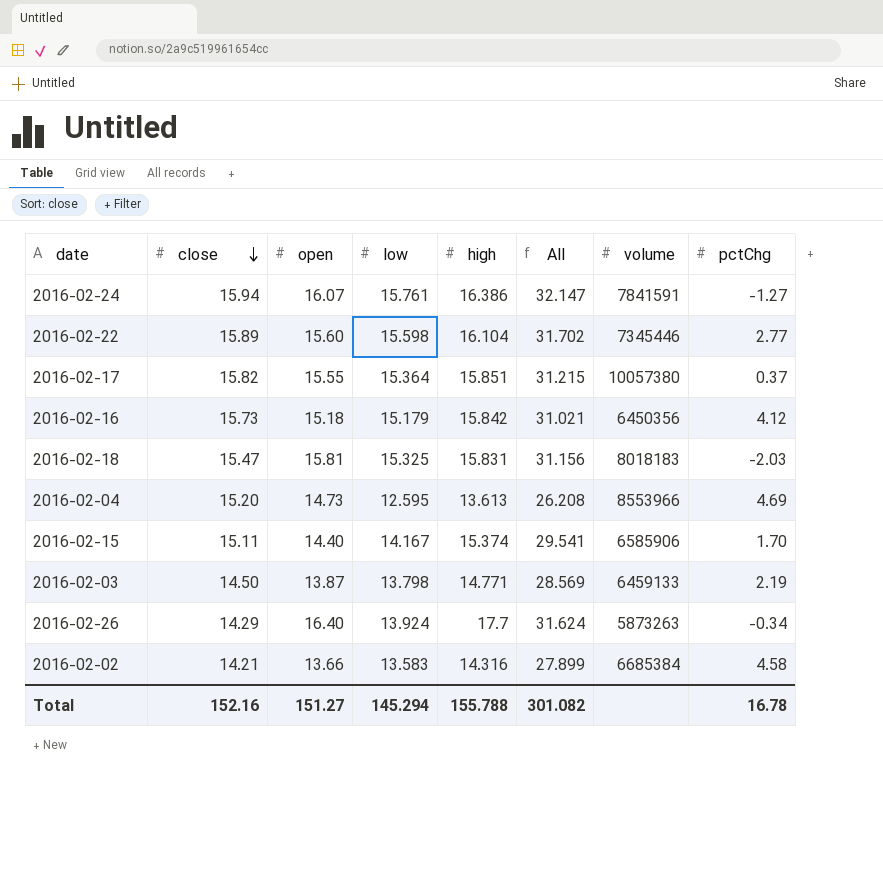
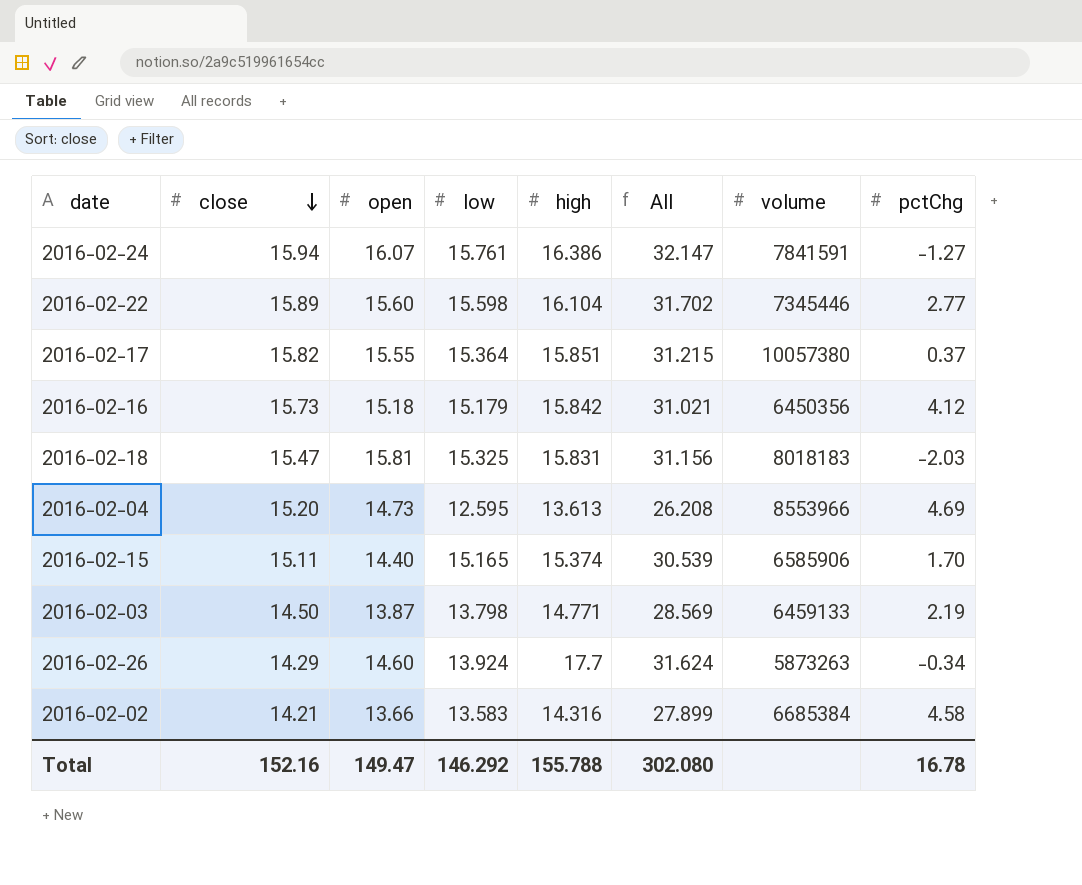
2016-02-15 | low: 14.167 -> 15.165
2016-02-15 | All: 29.541 -> 30.539
2016-02-26 | open: 16.40 -> 14.60
Total | open: 151.27 -> 149.47
Total | low: 145.294 -> 146.292
Total | All: 301.082 -> 302.080

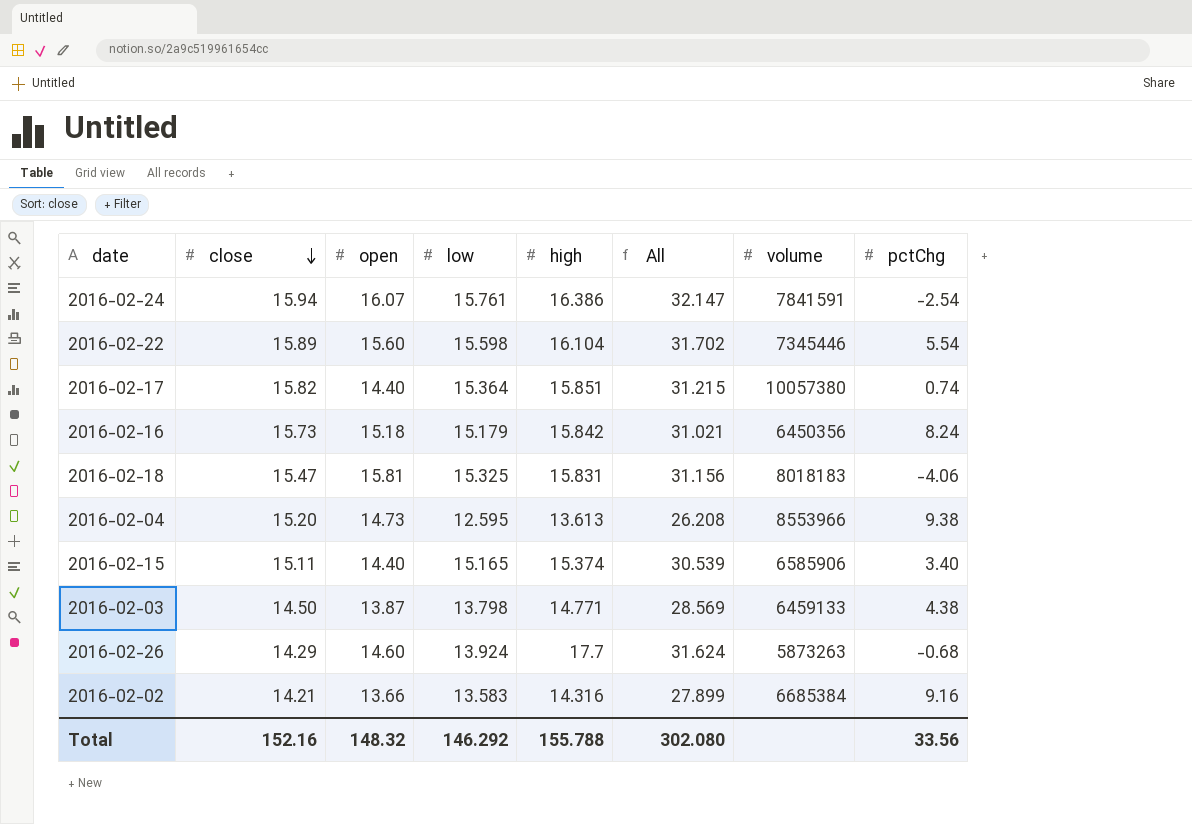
2016-02-24 | pctChg: -1.27 -> -2.54
2016-02-22 | pctChg: 2.77 -> 5.54
2016-02-17 | open: 15.55 -> 14.40
2016-02-17 | pctChg: 0.37 -> 0.74
2016-02-16 | pctChg: 4.12 -> 8.24
2016-02-18 | pctChg: -2.03 -> -4.06
2016-02-04 | pctChg: 4.69 -> 9.38
2016-02-15 | pctChg: 1.70 -> 3.40
2016-02-03 | pctChg: 2.19 -> 4.38
2016-02-26 | pctChg: -0.34 -> -0.68
2016-02-02 | pctChg: 4.58 -> 9.16
Total | open: 149.47 -> 148.32
Total | pctChg: 16.78 -> 33.56

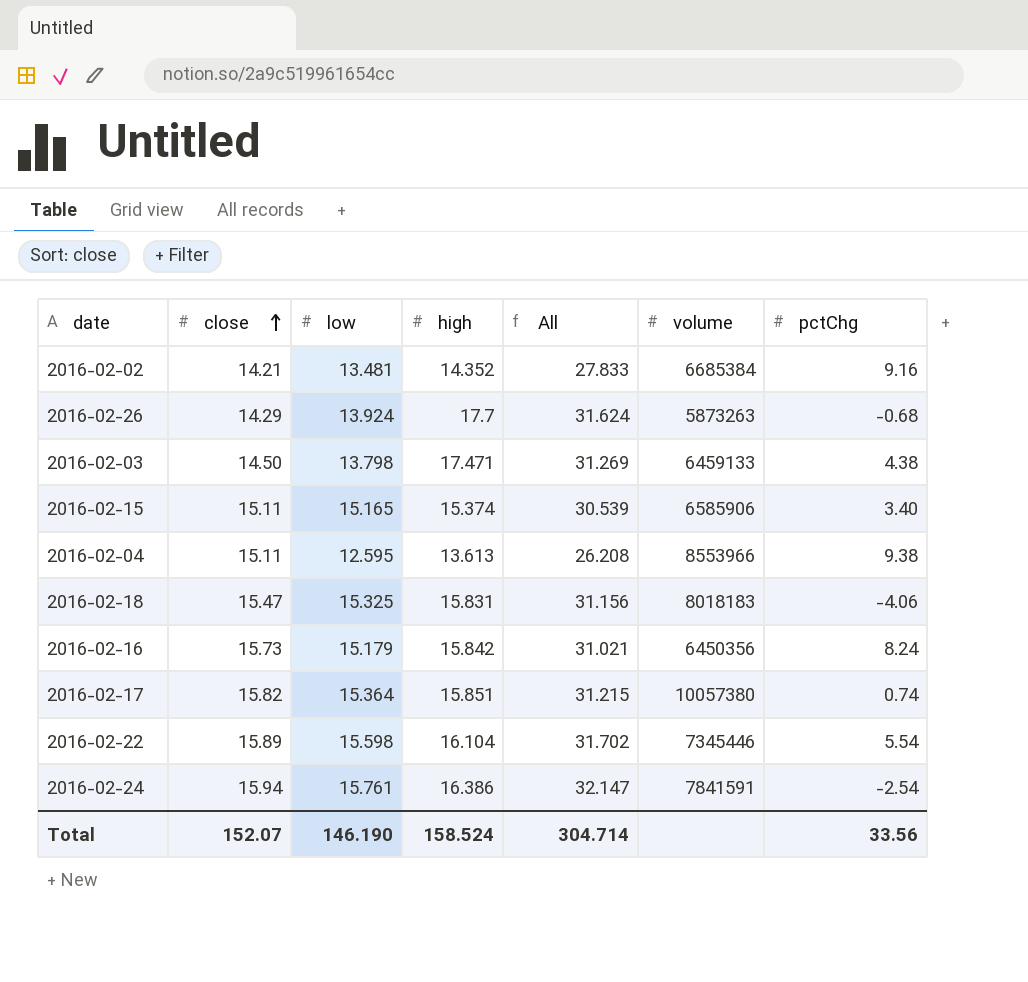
row order: close descending -> close ascending
column open | position: 3 -> none
2016-02-02 | low: 13.583 -> 13.481
2016-02-02 | high: 14.316 -> 14.352
2016-02-02 | All: 27.899 -> 27.833
2016-02-03 | high: 14.771 -> 17.471
2016-02-03 | All: 28.569 -> 31.269
2016-02-04 | close: 15.20 -> 15.11
Total | close: 152.16 -> 152.07
Total | low: 146.292 -> 146.190
Total | high: 155.788 -> 158.524
Total | All: 302.080 -> 304.714

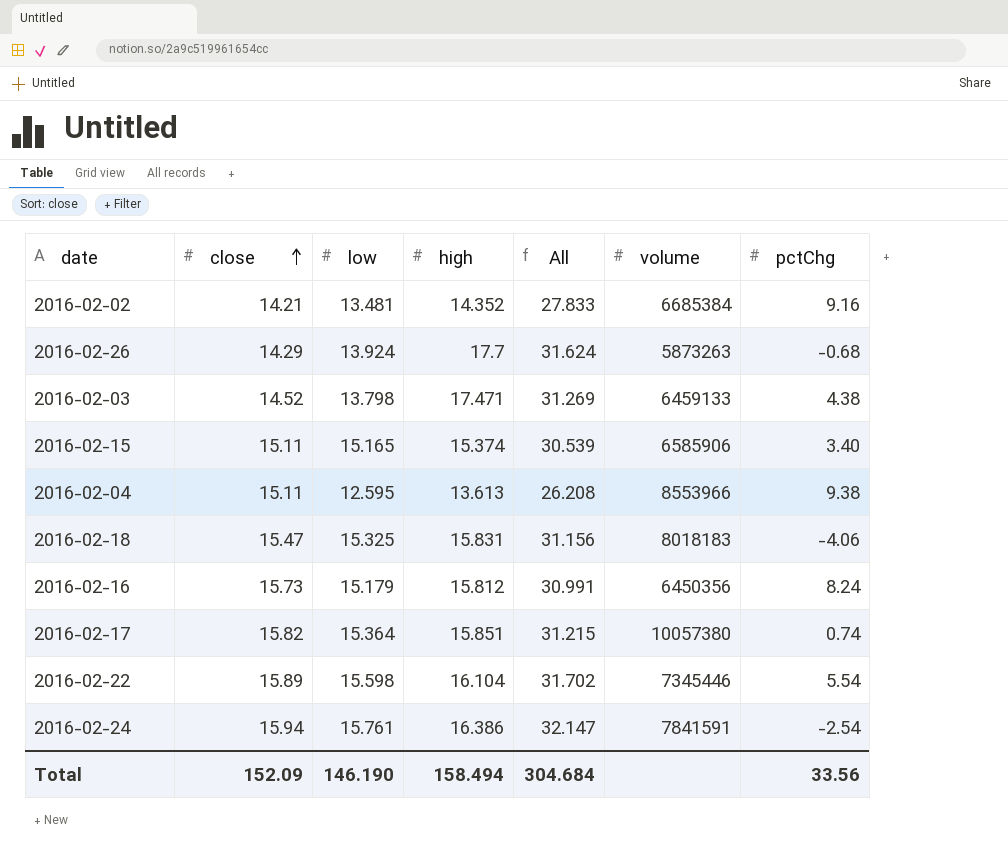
2016-02-03 | close: 14.50 -> 14.52
2016-02-16 | high: 15.842 -> 15.812
2016-02-16 | All: 31.021 -> 30.991
Total | close: 152.07 -> 152.09
Total | high: 158.524 -> 158.494
Total | All: 304.714 -> 304.684

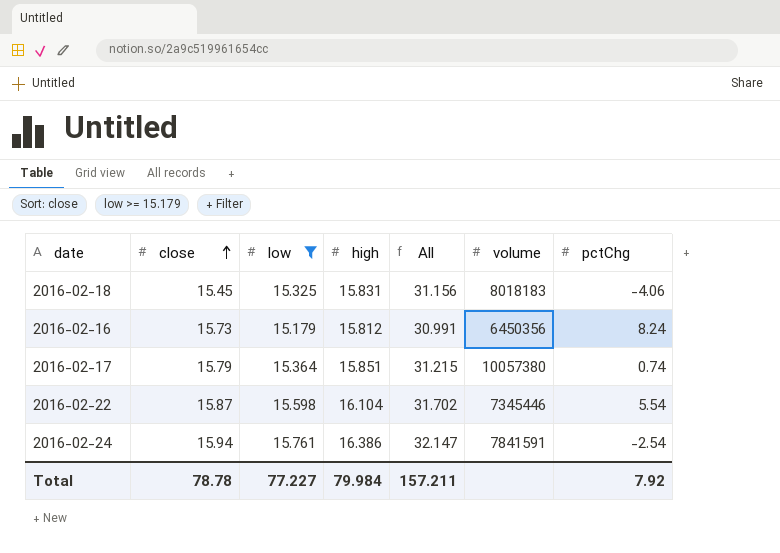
filter: none -> low >= 15.179
2016-02-18 | close: 15.47 -> 15.45
2016-02-17 | close: 15.82 -> 15.79
2016-02-22 | close: 15.89 -> 15.87
Total | close: 152.09 -> 78.78
Total | low: 146.190 -> 77.227
Total | high: 158.494 -> 79.984
Total | All: 304.684 -> 157.211
Total | pctChg: 33.56 -> 7.92

